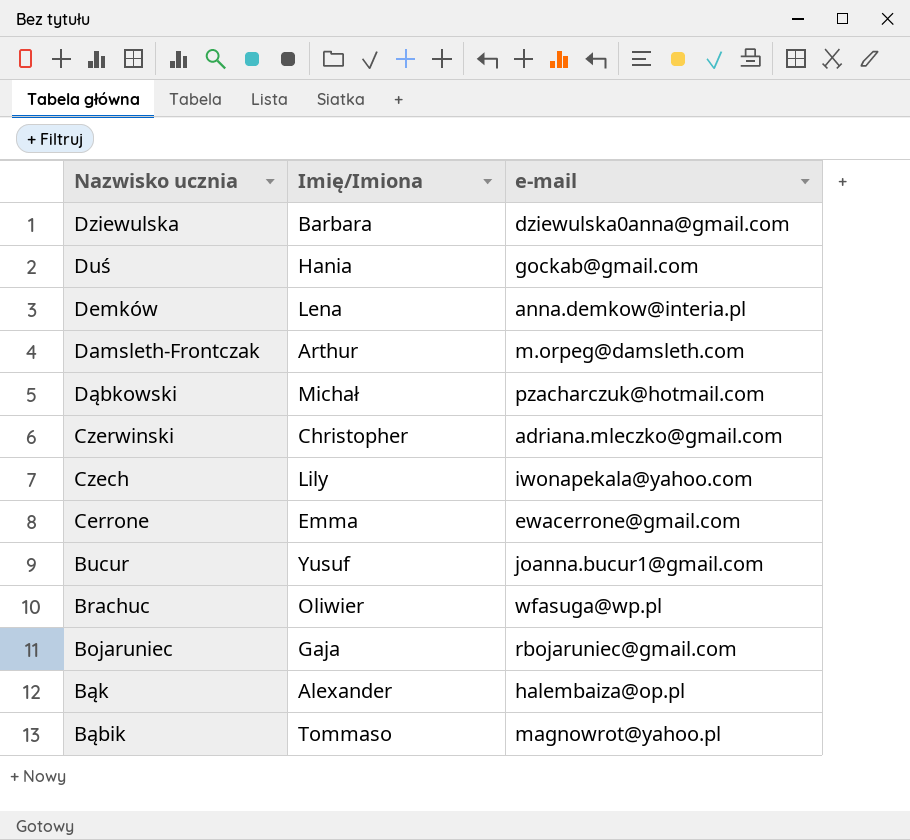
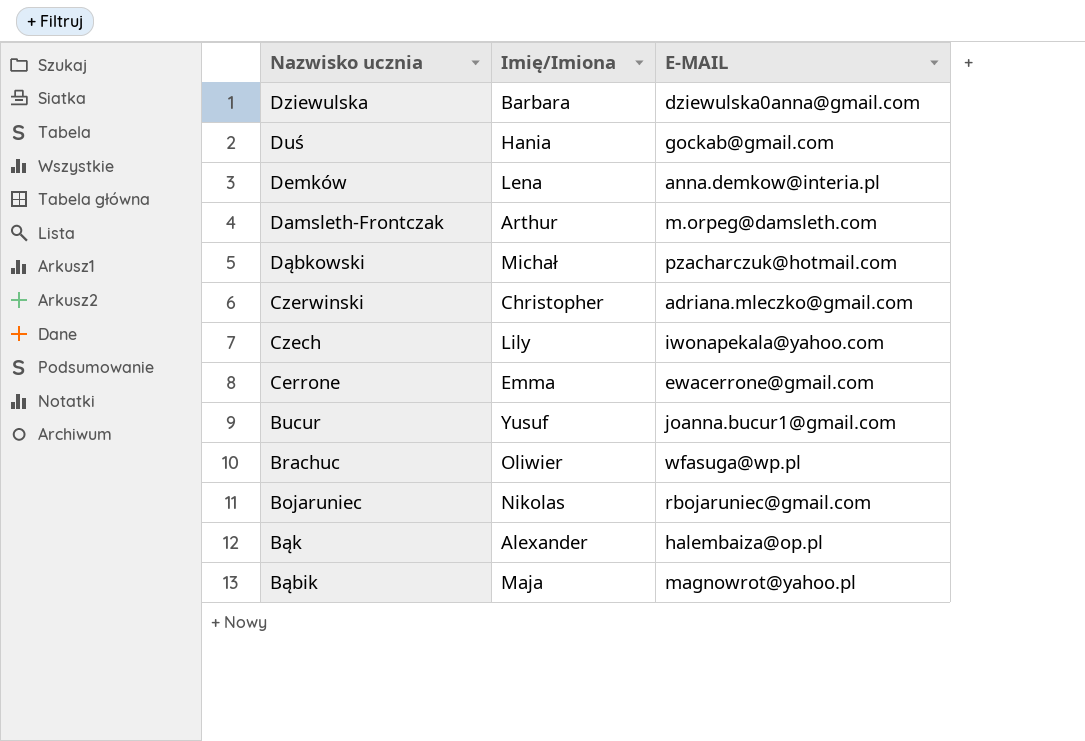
column name: e-mail -> E-MAIL
Bojaruniec | Imię/Imiona: Gaja -> Nikolas
Bąbik | Imię/Imiona: Tommaso -> Maja

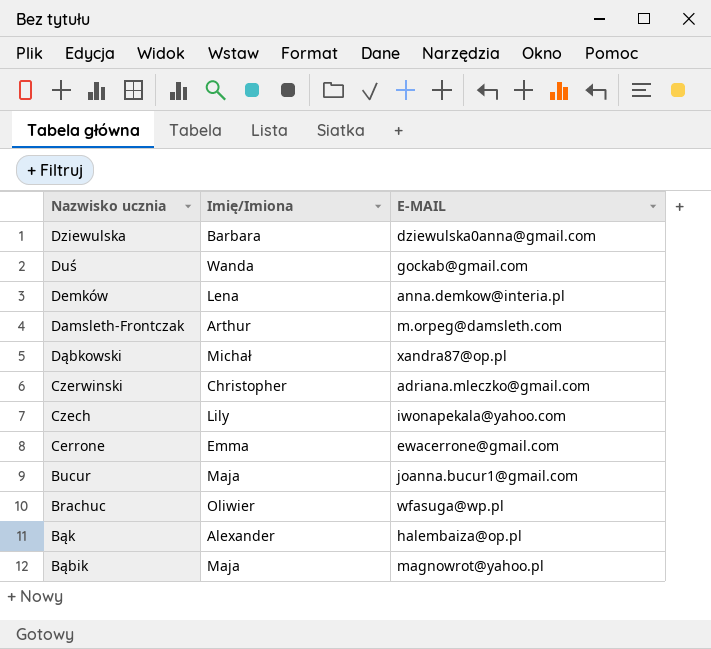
row Bojaruniec: Nikolas | rbojaruniec@gmail.com -> none
Duś | Imię/Imiona: Hania -> Wanda
Dąbkowski | E-MAIL: pzacharczuk@hotmail.com -> xandra87@op.pl
Bucur | Imię/Imiona: Yusuf -> Maja

